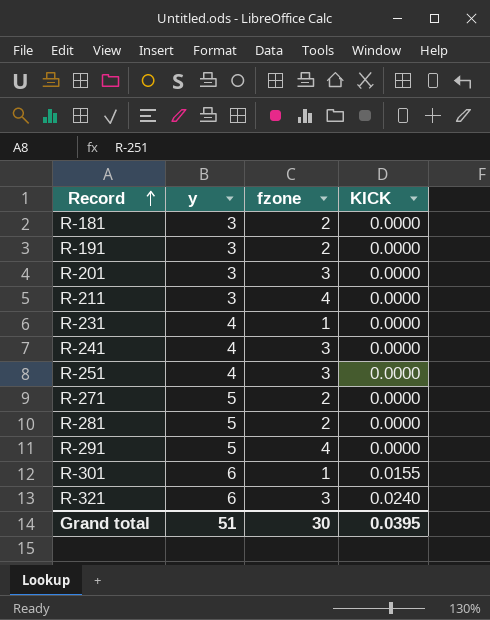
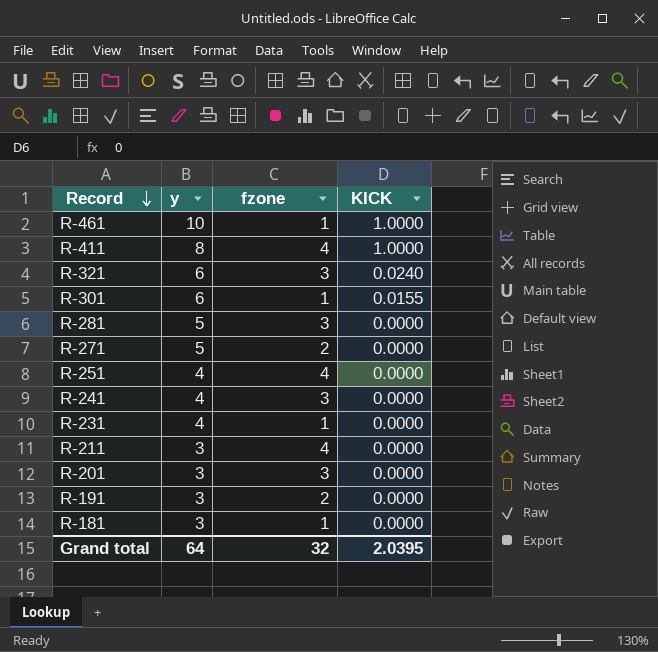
row order: Record ascending -> Record descending
row R-291: 5 | 4 | 0.0000 -> none
row R-461: none -> 10 | 1 | 1.0000
row R-411: none -> 8 | 4 | 1.0000
R-281 | fzone: 2 -> 3
R-251 | fzone: 3 -> 4
R-181 | fzone: 2 -> 1
Grand total | y: 51 -> 64
Grand total | fzone: 30 -> 32
Grand total | KICK: 0.0395 -> 2.0395

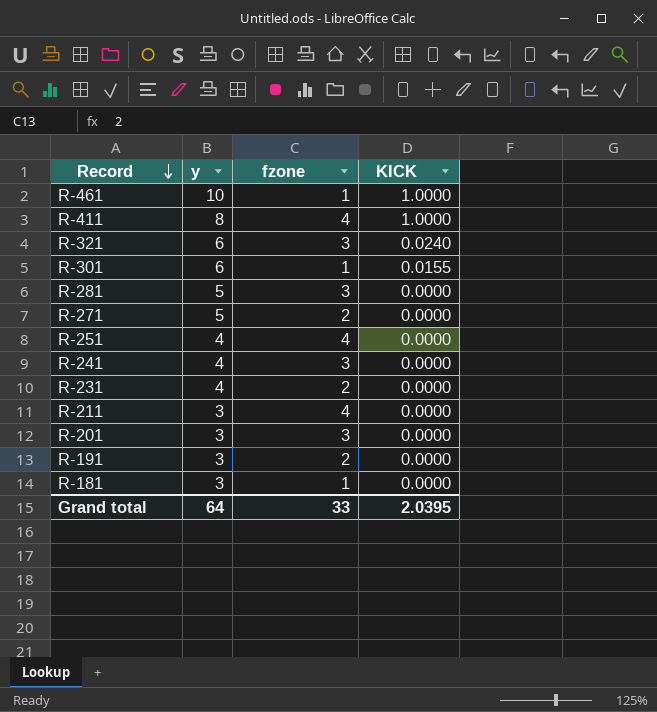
R-231 | fzone: 1 -> 2
Grand total | fzone: 32 -> 33

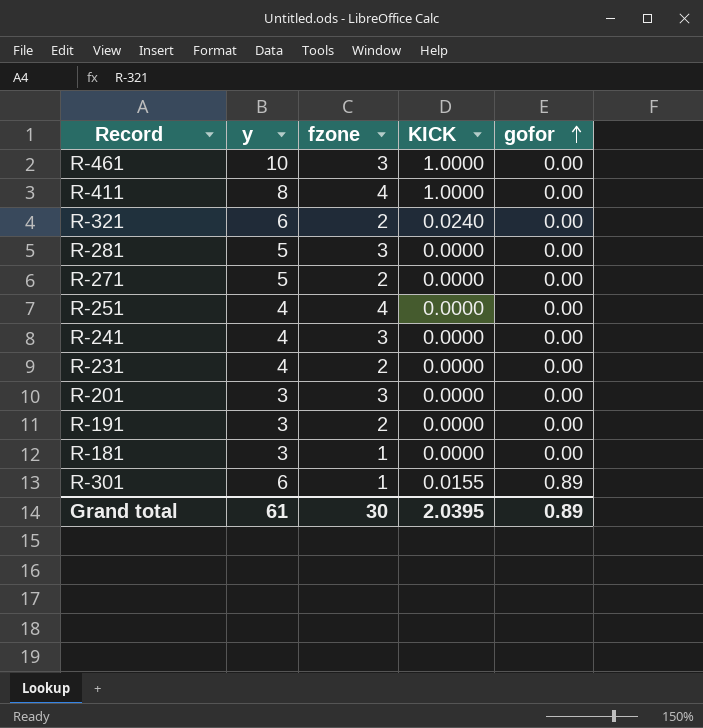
row order: Record descending -> gofor ascending
column gofor | position: none -> 5
row R-211: 3 | 4 | 0.0000 -> none
R-461 | fzone: 1 -> 3
R-321 | fzone: 3 -> 2
Grand total | y: 64 -> 61
Grand total | fzone: 33 -> 30

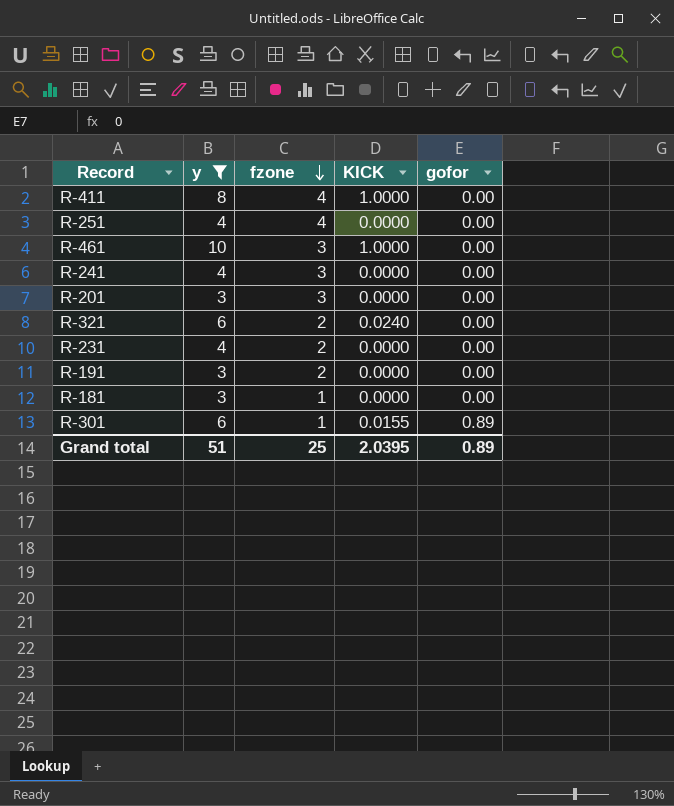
filter: none -> y != 5
row order: gofor ascending -> fzone descending
Grand total | y: 61 -> 51
Grand total | fzone: 30 -> 25

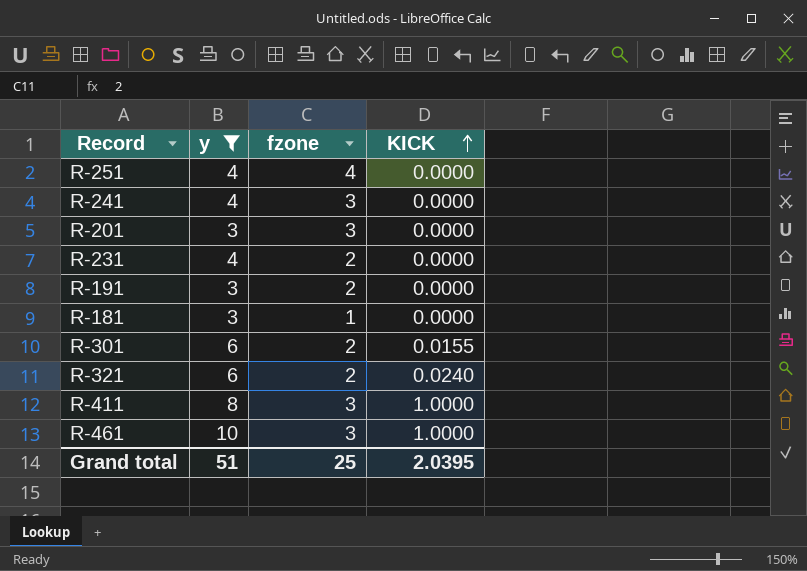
row order: fzone descending -> KICK ascending
column gofor | position: 5 -> none
R-301 | fzone: 1 -> 2
R-411 | fzone: 4 -> 3

